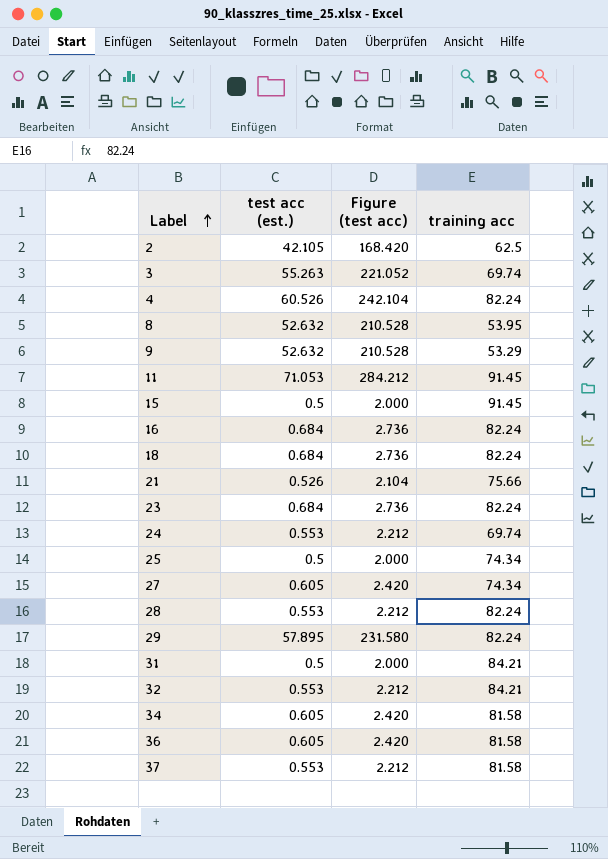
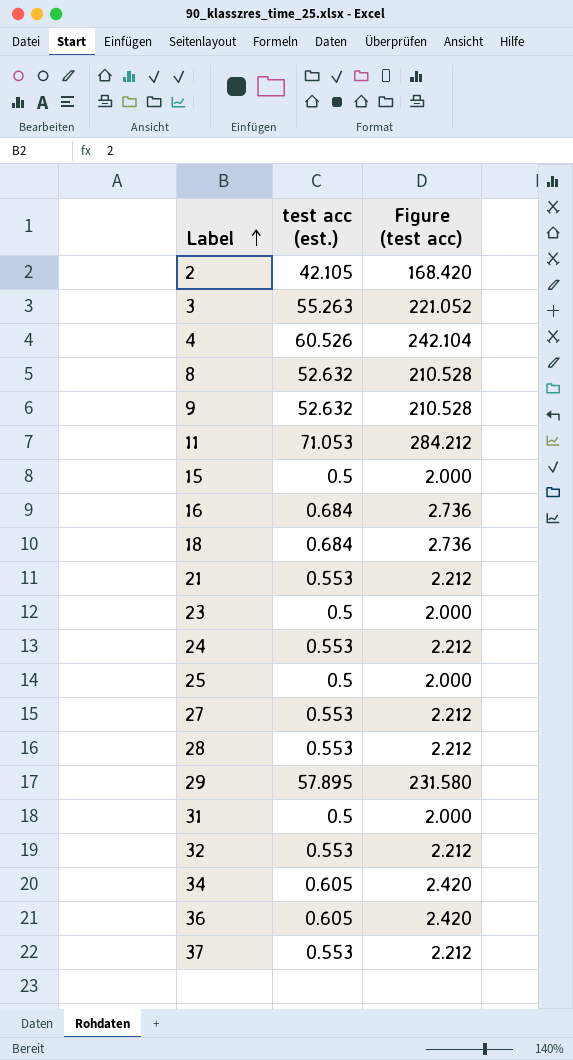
column training acc | position: 4 -> none
21 | test acc (est.): 0.526 -> 0.553
21 | Figure (test acc): 2.104 -> 2.212
23 | test acc (est.): 0.684 -> 0.5
23 | Figure (test acc): 2.736 -> 2.000
27 | test acc (est.): 0.605 -> 0.553
27 | Figure (test acc): 2.420 -> 2.212

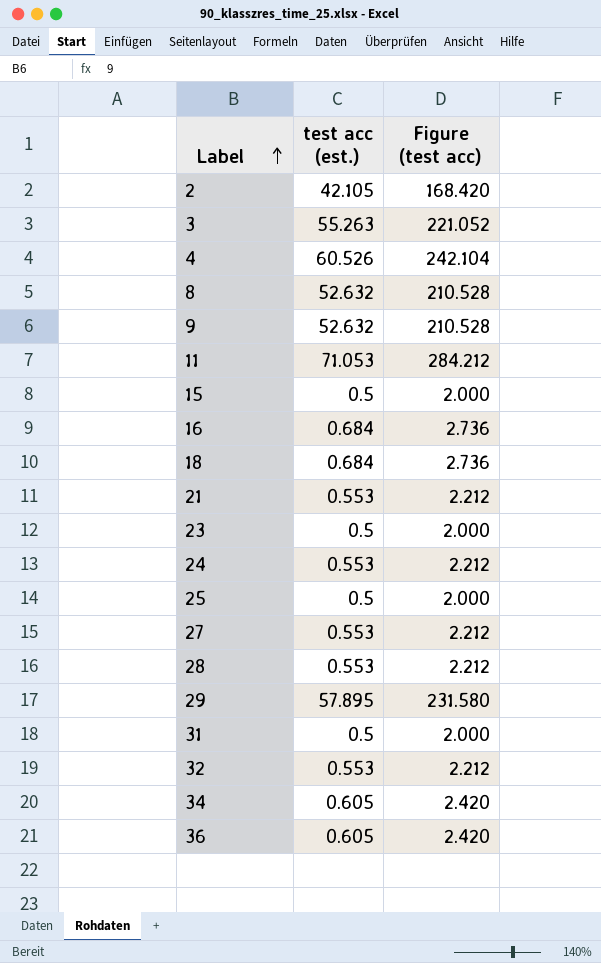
row 37: 0.553 | 2.212 -> none

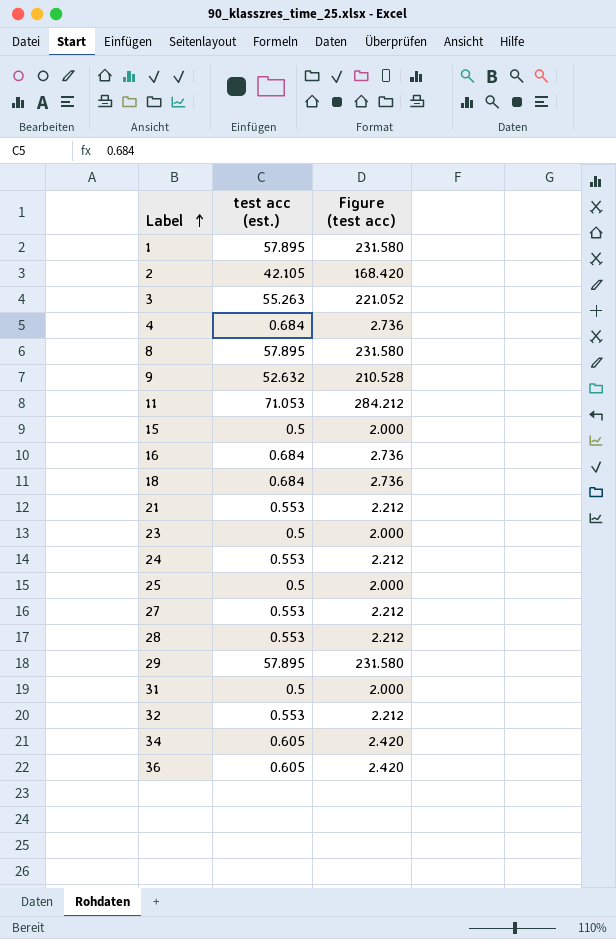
row 1: none -> 57.895 | 231.580
4 | test acc (est.): 60.526 -> 0.684
4 | Figure (test acc): 242.104 -> 2.736
8 | test acc (est.): 52.632 -> 57.895
8 | Figure (test acc): 210.528 -> 231.580

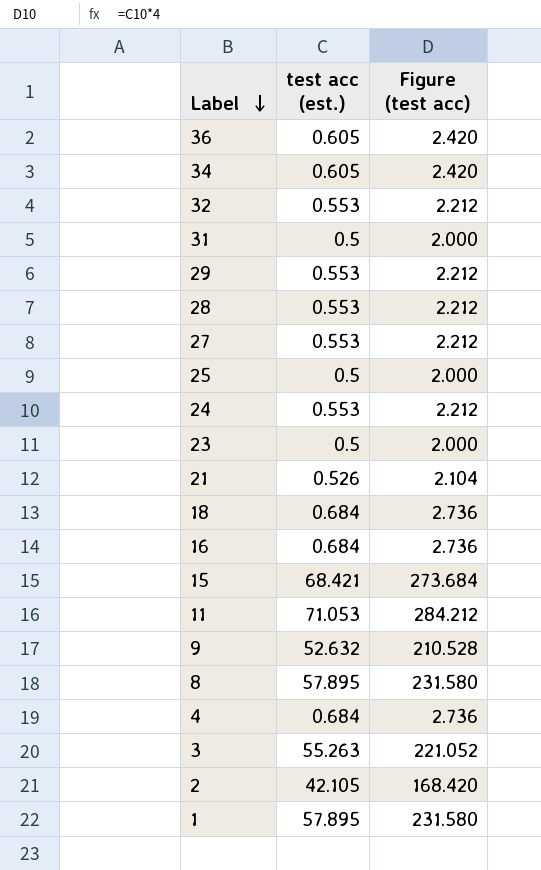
row order: Label ascending -> Label descending
29 | test acc (est.): 57.895 -> 0.553
29 | Figure (test acc): 231.580 -> 2.212
21 | test acc (est.): 0.553 -> 0.526
21 | Figure (test acc): 2.212 -> 2.104
15 | test acc (est.): 0.5 -> 68.421
15 | Figure (test acc): 2.000 -> 273.684

